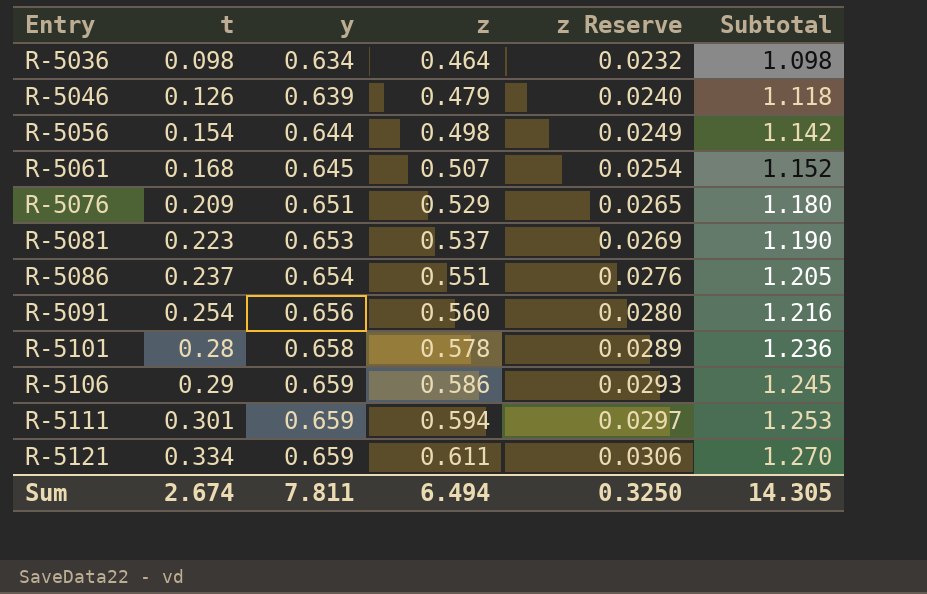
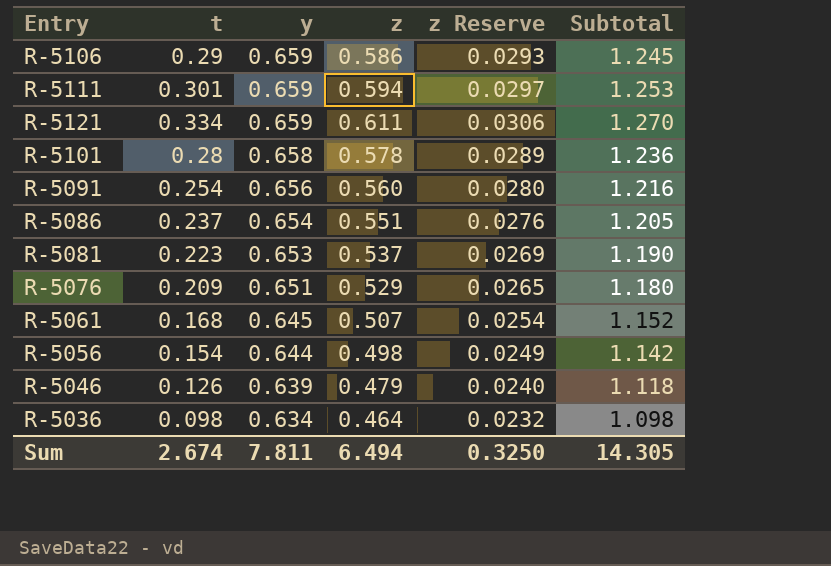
row order: Entry ascending -> y descending

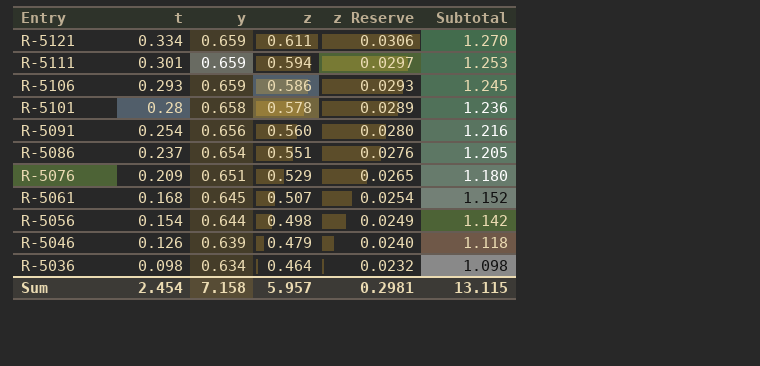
row order: y descending -> Entry descending
row R-5081: 0.223 | 0.653 | 0.537 | 0.0269 | 1.190 -> none
R-5106 | t: 0.29 -> 0.293
Sum | t: 2.674 -> 2.454
Sum | y: 7.811 -> 7.158
Sum | z: 6.494 -> 5.957
Sum | z Reserve: 0.3250 -> 0.2981
Sum | Subtotal: 14.305 -> 13.115

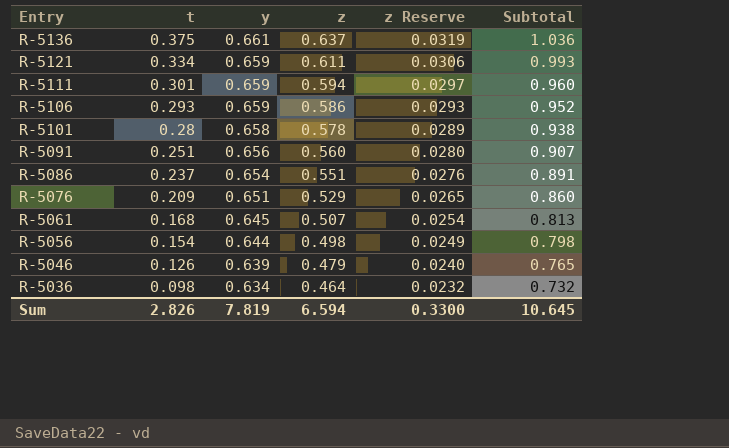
column Subtotal | formula: [y] + [z] -> [t] + [y]
row R-5136: none -> 0.375 | 0.661 | 0.637 | 0.0319 | 1.036
R-5091 | t: 0.254 -> 0.251
Sum | t: 2.454 -> 2.826
Sum | y: 7.158 -> 7.819
Sum | z: 5.957 -> 6.594
Sum | z Reserve: 0.2981 -> 0.3300
Sum | Subtotal: 13.115 -> 10.645

